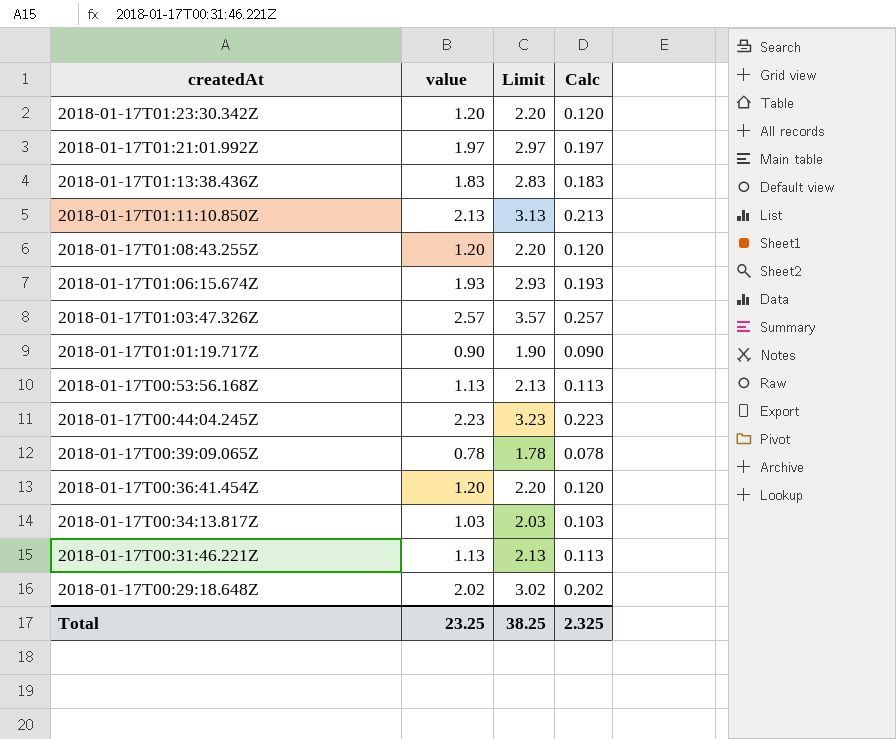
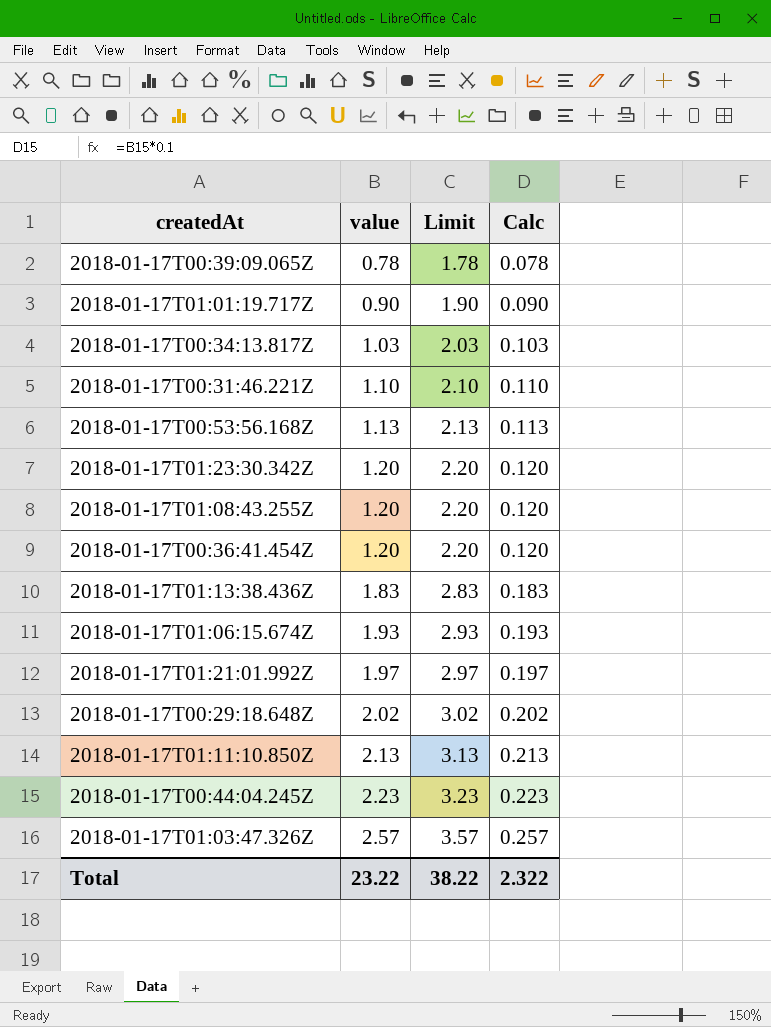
row order: createdAt descending -> value ascending
2018-01-17T00:31:46.221Z | value: 1.13 -> 1.10
2018-01-17T00:31:46.221Z | Limit: 2.13 -> 2.10
2018-01-17T00:31:46.221Z | Calc: 0.113 -> 0.110
Total | value: 23.25 -> 23.22
Total | Limit: 38.25 -> 38.22
Total | Calc: 2.325 -> 2.322

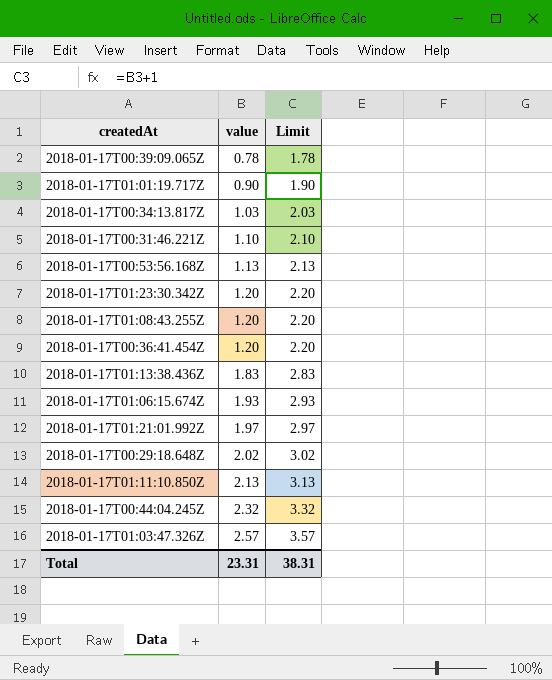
column Calc | formula: [value] * 0.1 -> none
2018-01-17T00:44:04.245Z | value: 2.23 -> 2.32
2018-01-17T00:44:04.245Z | Limit: 3.23 -> 3.32
Total | value: 23.22 -> 23.31
Total | Limit: 38.22 -> 38.31

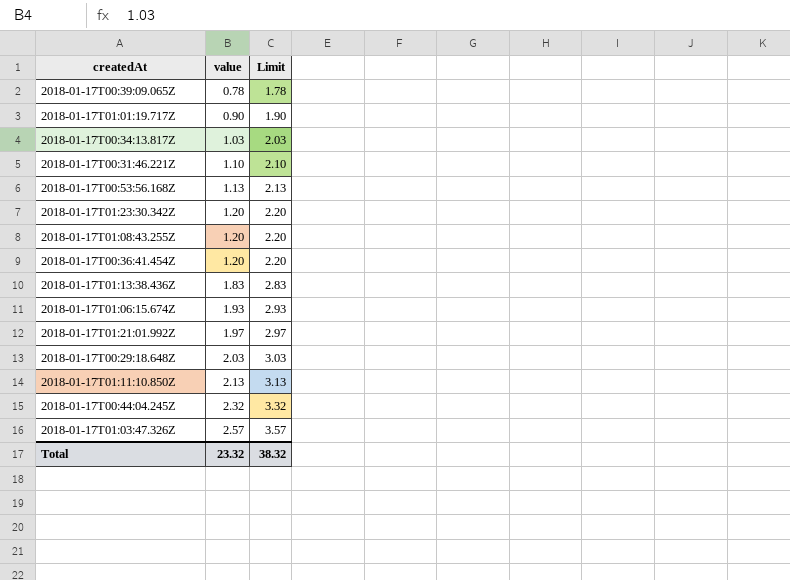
2018-01-17T00:29:18.648Z | value: 2.02 -> 2.03
2018-01-17T00:29:18.648Z | Limit: 3.02 -> 3.03
Total | value: 23.31 -> 23.32
Total | Limit: 38.31 -> 38.32

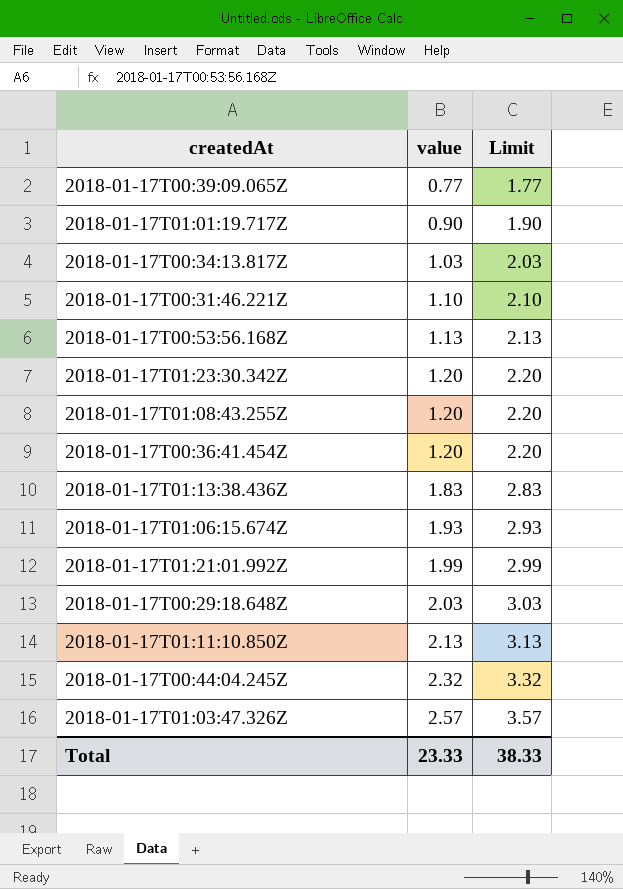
2018-01-17T00:39:09.065Z | value: 0.78 -> 0.77
2018-01-17T00:39:09.065Z | Limit: 1.78 -> 1.77
2018-01-17T01:21:01.992Z | value: 1.97 -> 1.99
2018-01-17T01:21:01.992Z | Limit: 2.97 -> 2.99
Total | value: 23.32 -> 23.33
Total | Limit: 38.32 -> 38.33

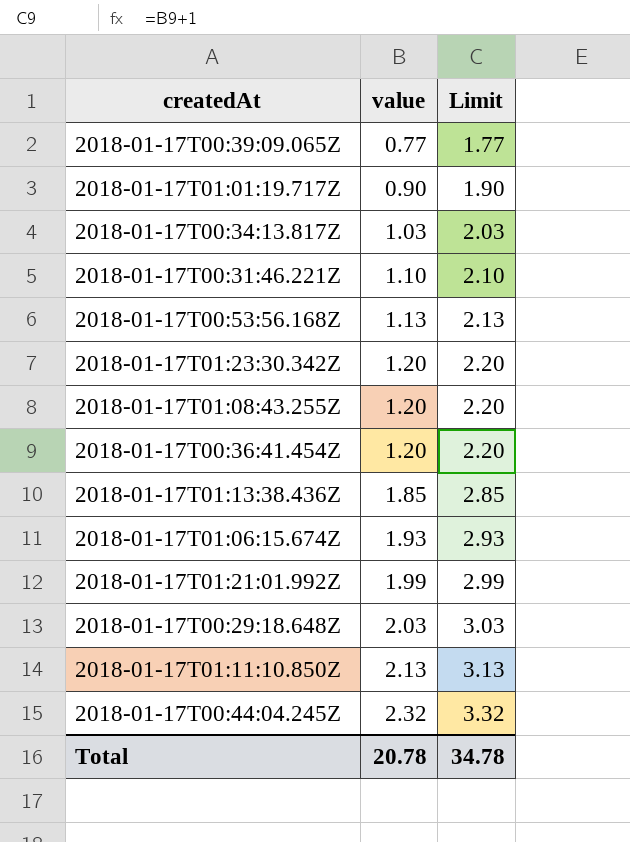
row 2018-01-17T01:03:47.326Z: 2.57 | 3.57 -> none
2018-01-17T01:13:38.436Z | value: 1.83 -> 1.85
2018-01-17T01:13:38.436Z | Limit: 2.83 -> 2.85
Total | value: 23.33 -> 20.78
Total | Limit: 38.33 -> 34.78

